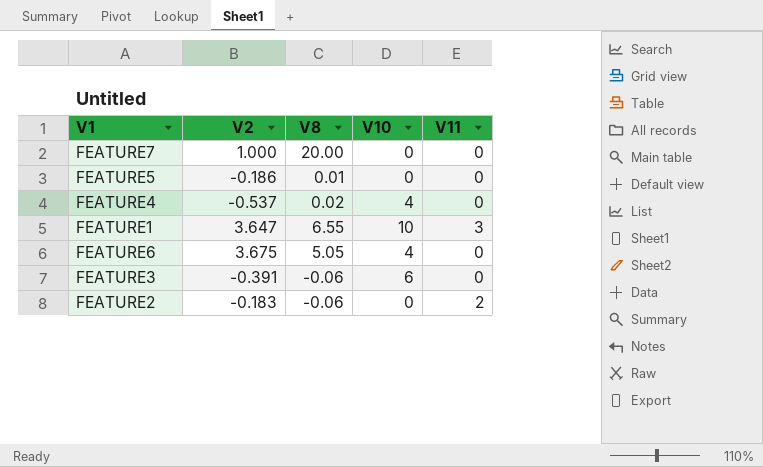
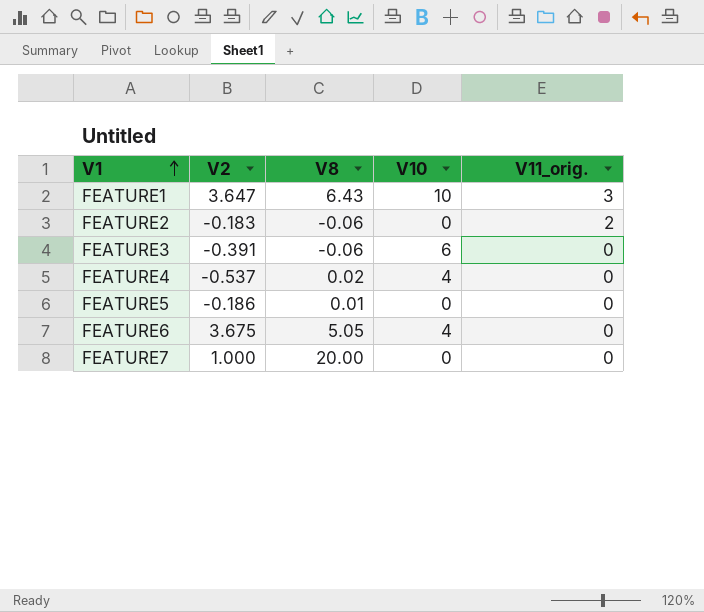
row order: none -> V1 ascending
column name: V11 -> V11_orig.
FEATURE1 | V8: 6.55 -> 6.43

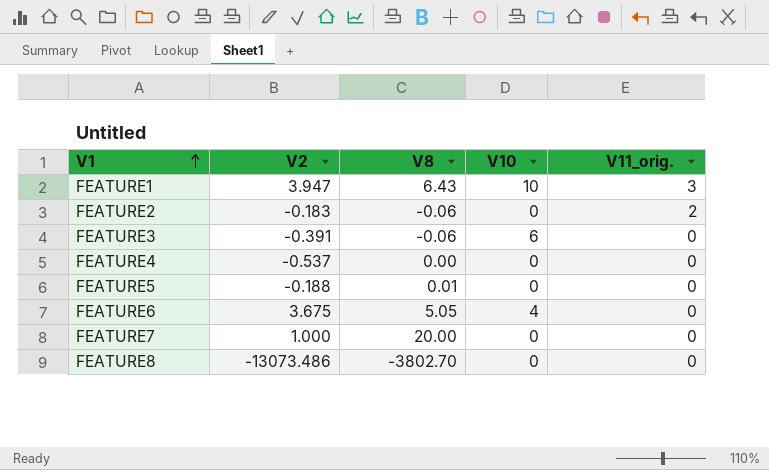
FEATURE1 | V2: 3.647 -> 3.947
FEATURE4 | V8: 0.02 -> 0.00
FEATURE4 | V10: 4 -> 0
FEATURE5 | V2: -0.186 -> -0.188
row FEATURE8: none -> -13073.486 | -3802.70 | 0 | 0

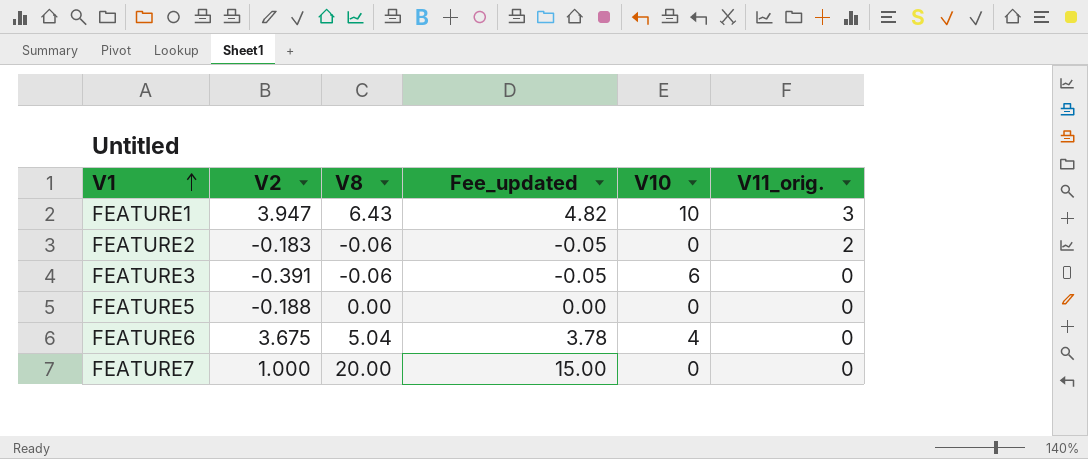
column Fee_updated | formula: none -> [V8] * 0.75
row FEATURE4: -0.537 | 0.00 | 0 | 0 -> none
row FEATURE8: -13073.486 | -3802.70 | 0 | 0 -> none
FEATURE5 | V8: 0.01 -> 0.00
FEATURE6 | V8: 5.05 -> 5.04

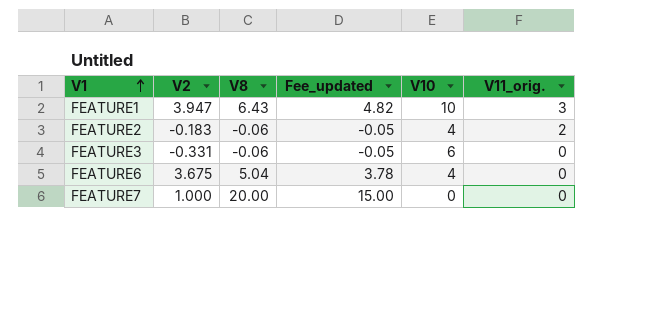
row FEATURE5: -0.188 | 0.00 | 0.00 | 0 | 0 -> none
FEATURE2 | V10: 0 -> 4
FEATURE3 | V2: -0.391 -> -0.331

